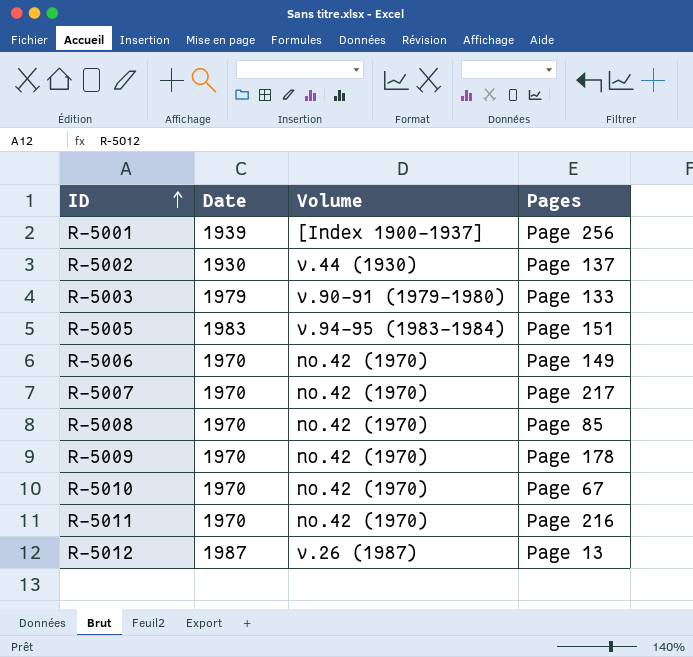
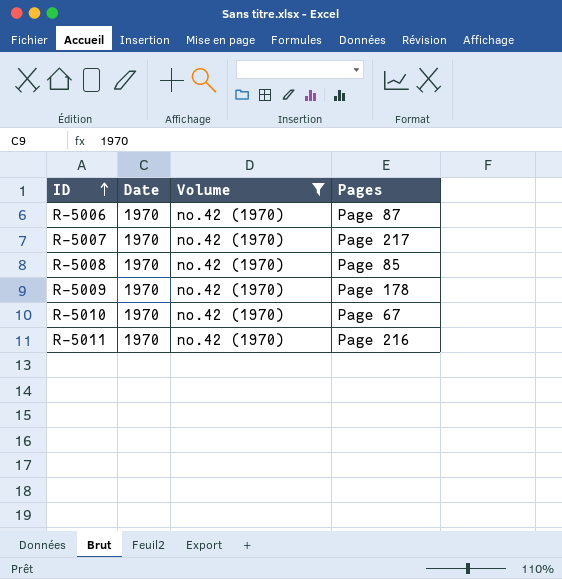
filter: none -> Volume = no.42 (1970)
R-5006 | Pages: Page 149 -> Page 87

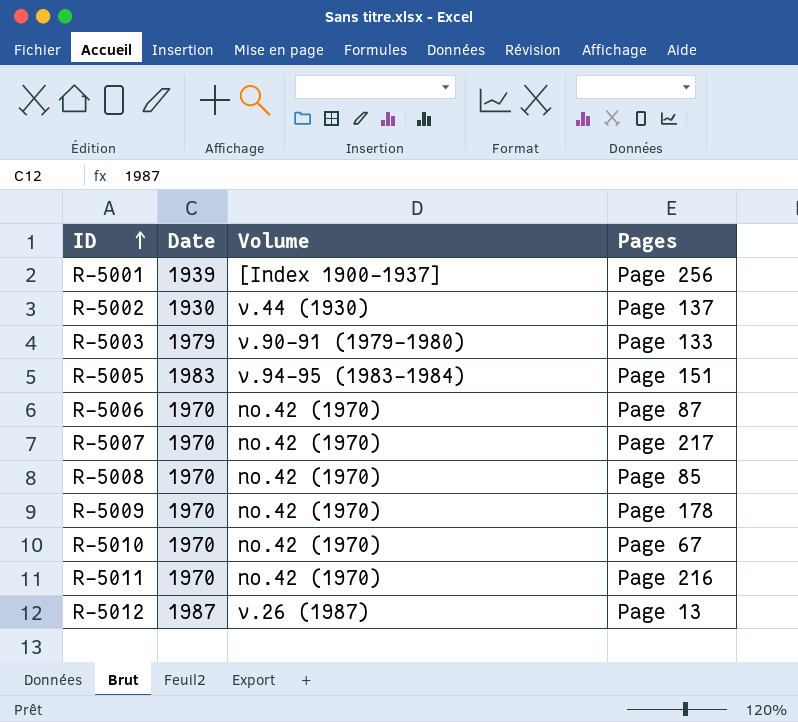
filter: Volume = no.42 (1970) -> none

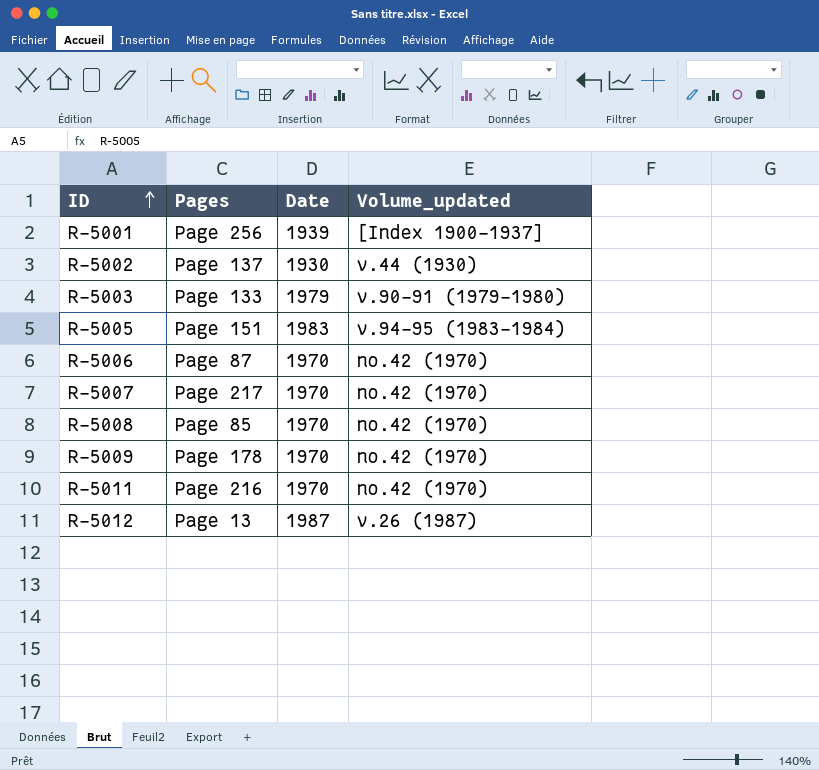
column Pages | position: 4 -> 2
column name: Volume -> Volume_updated
row R-5010: 1970 | no.42 (1970) | Page 67 -> none

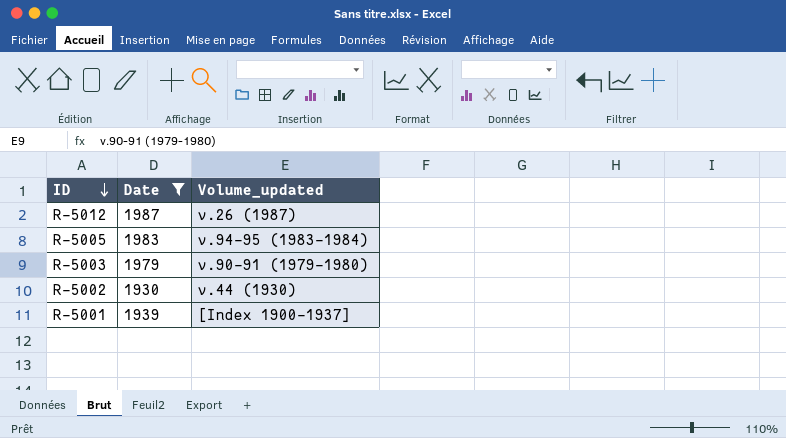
filter: none -> Date != 1970
row order: ID ascending -> ID descending
column Pages | position: 2 -> none

